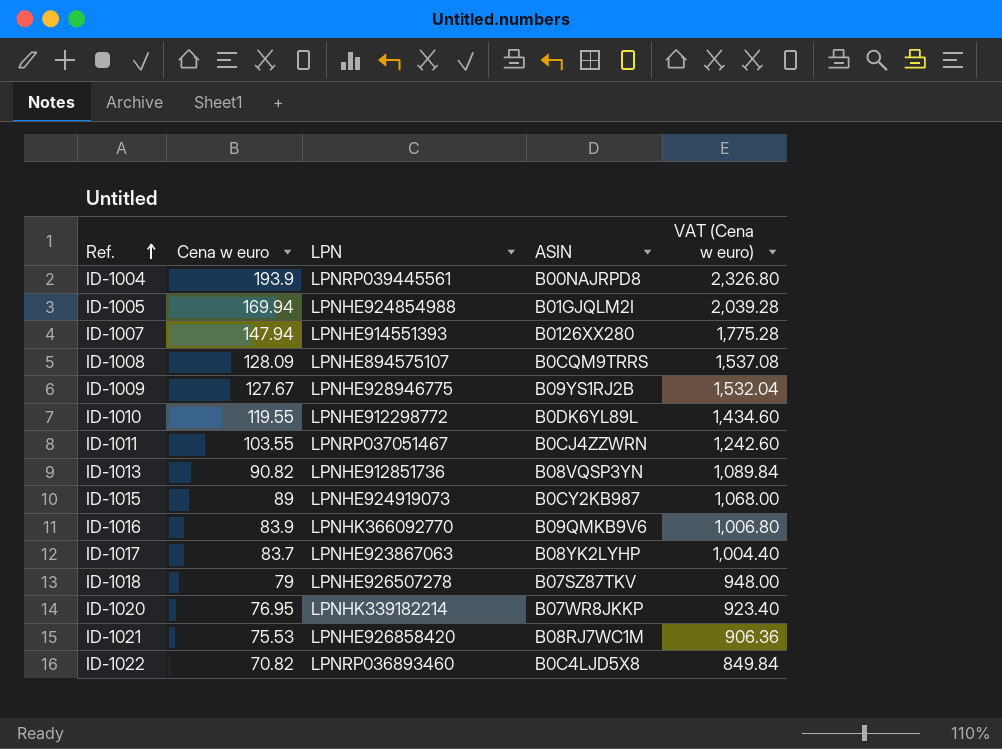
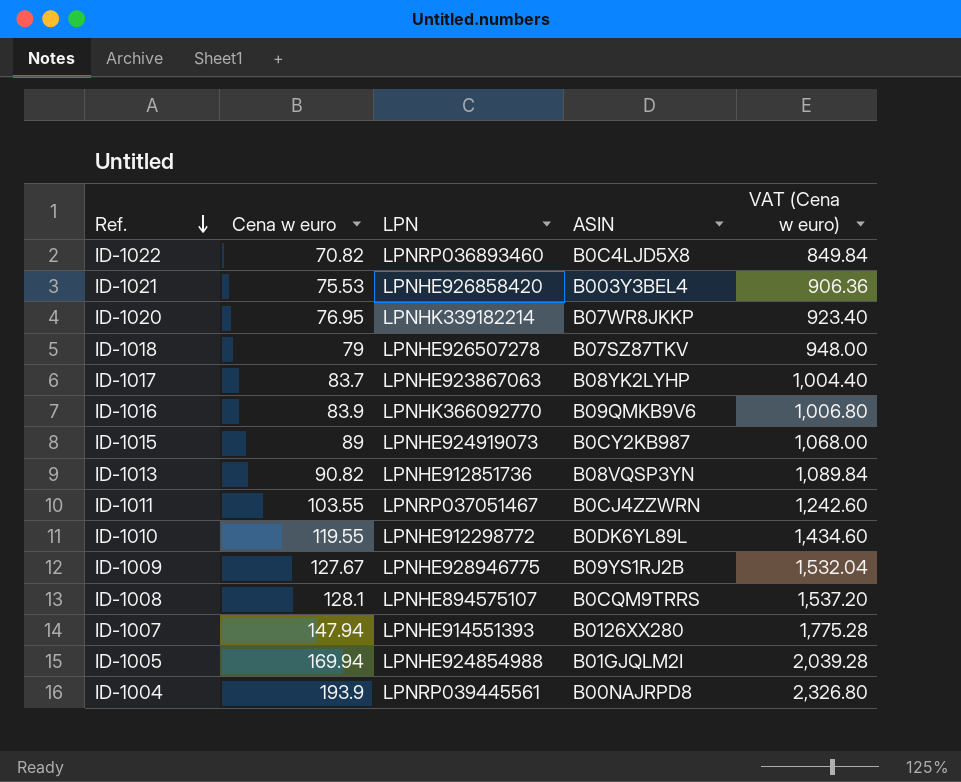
row order: Ref. ascending -> Ref. descending
ID-1021 | ASIN: B08RJ7WC1M -> B003Y3BEL4
ID-1008 | Cena w euro: 128.09 -> 128.1
ID-1008 | VAT (Cena w euro): 1,537.08 -> 1,537.20

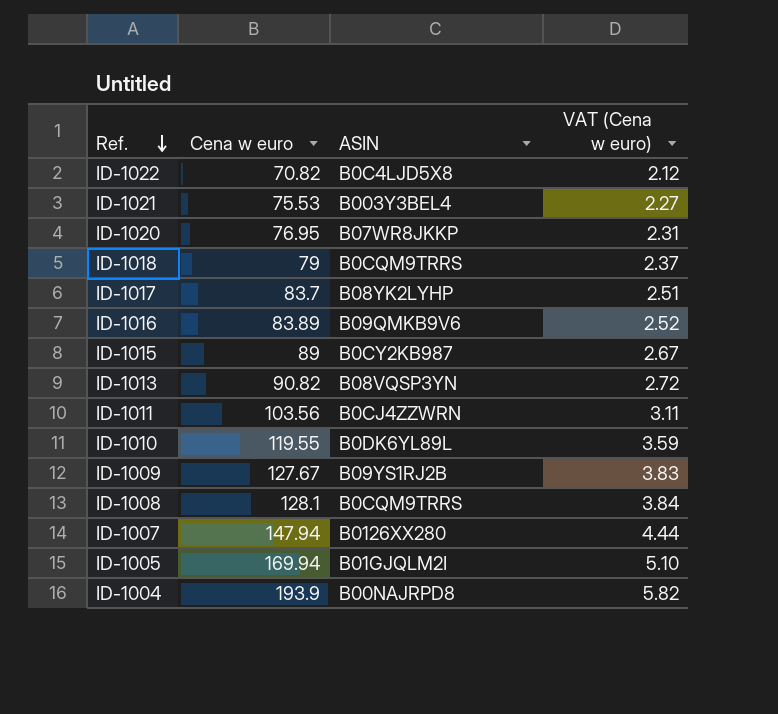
column LPN | position: 3 -> none
column VAT (Cena w euro) | formula: [Cena w euro] * 12 -> [Cena w euro] * 0.03
ID-1018 | ASIN: B07SZ87TKV -> B0CQM9TRRS
ID-1016 | Cena w euro: 83.9 -> 83.89
ID-1011 | Cena w euro: 103.55 -> 103.56

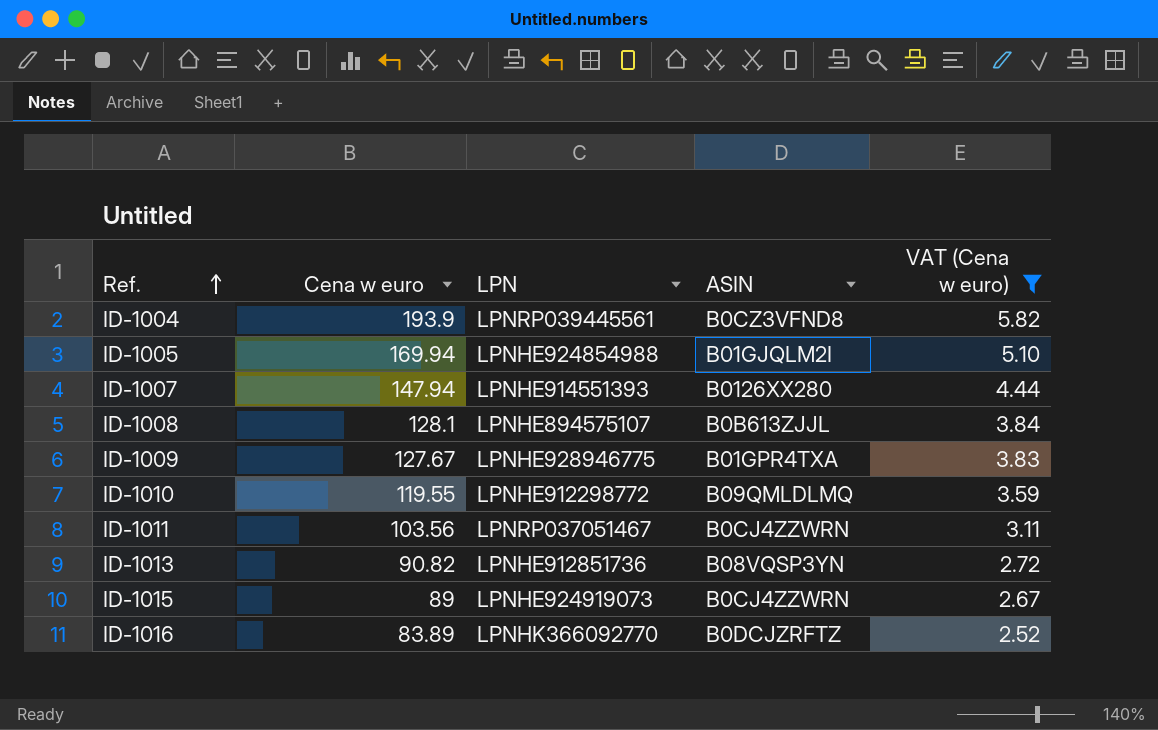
filter: none -> VAT (Cena w euro) >= 2.52
row order: Ref. descending -> Ref. ascending
column LPN | position: none -> 3
ID-1004 | ASIN: B00NAJRPD8 -> B0CZ3VFND8
ID-1008 | ASIN: B0CQM9TRRS -> B0B613ZJJL
ID-1009 | ASIN: B09YS1RJ2B -> B01GPR4TXA
ID-1010 | ASIN: B0DK6YL89L -> B09QMLDLMQ
ID-1015 | ASIN: B0CY2KB987 -> B0CJ4ZZWRN
ID-1016 | ASIN: B09QMKB9V6 -> B0DCJZRFTZ

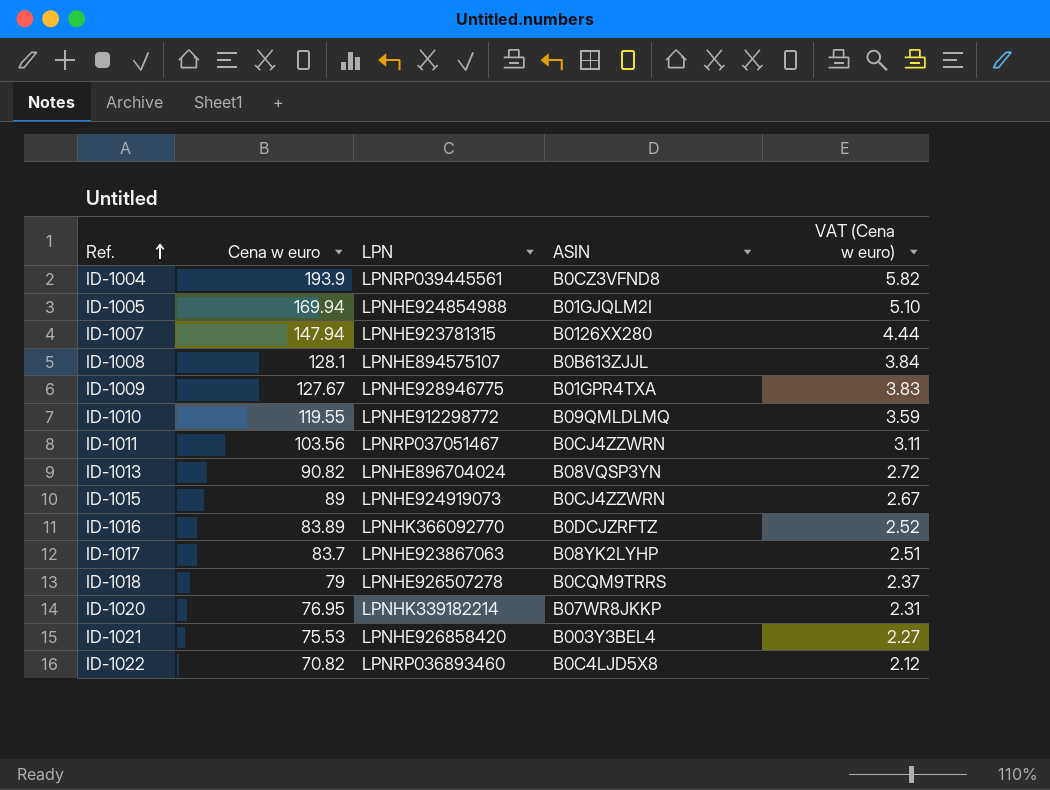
filter: VAT (Cena w euro) >= 2.52 -> none
ID-1007 | LPN: LPNHE914551393 -> LPNHE923781315
ID-1013 | LPN: LPNHE912851736 -> LPNHE896704024

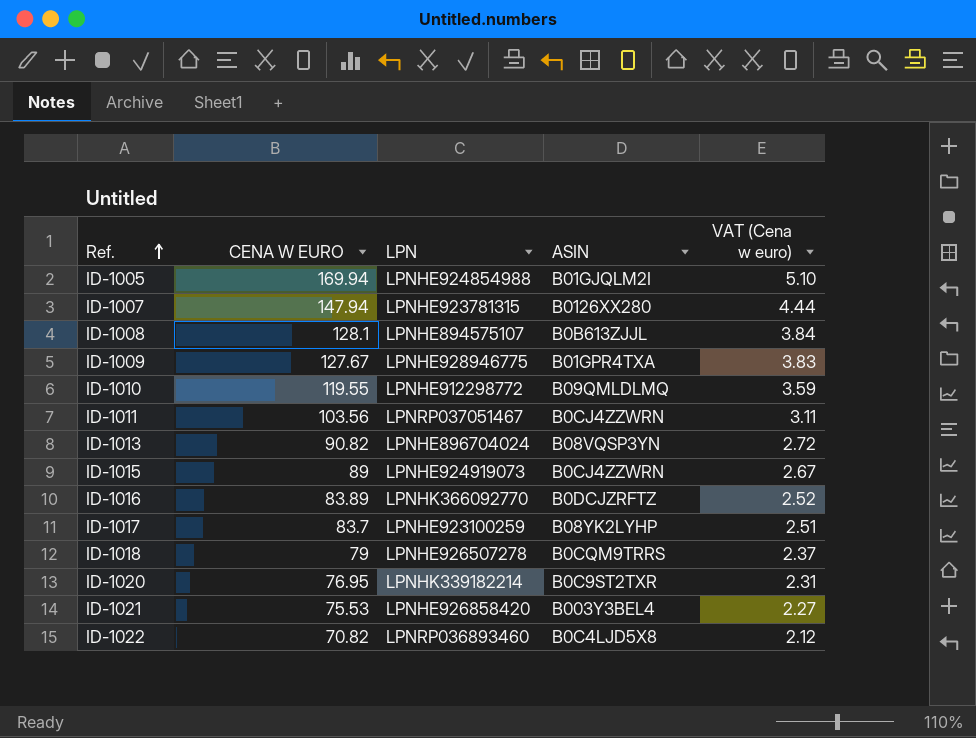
column name: Cena w euro -> CENA W EURO
row ID-1004: 193.9 | LPNRP039445561 | B0CZ3VFND8 | 5.82 -> none
ID-1017 | LPN: LPNHE923867063 -> LPNHE923100259
ID-1020 | ASIN: B07WR8JKKP -> B0C9ST2TXR

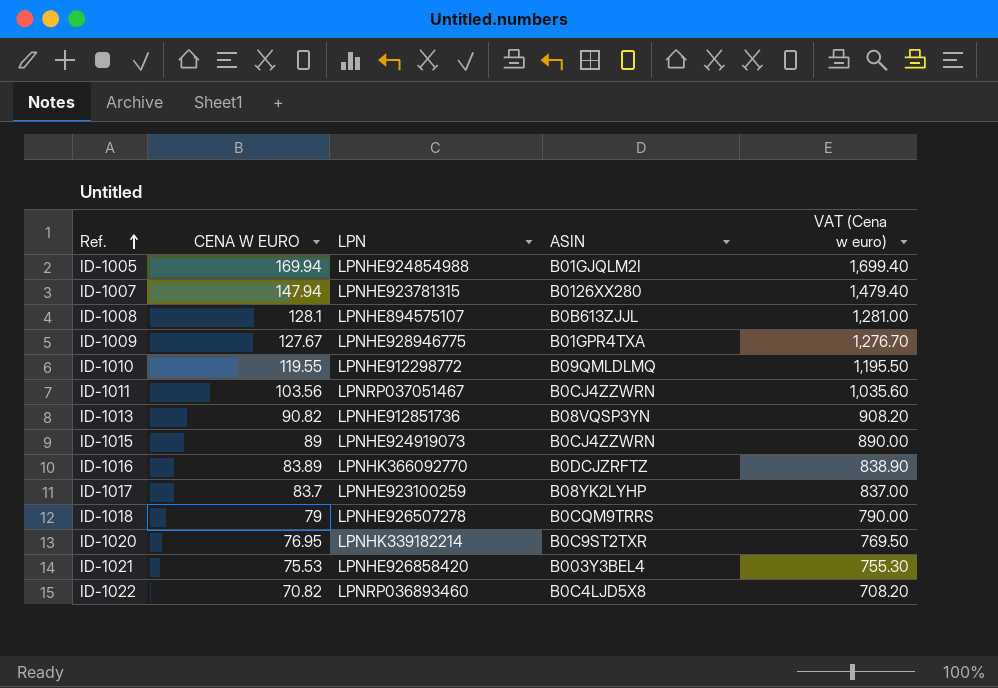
column VAT (Cena w euro) | formula: [CENA W EURO] * 0.03 -> [CENA W EURO] * 10
ID-1013 | LPN: LPNHE896704024 -> LPNHE912851736

